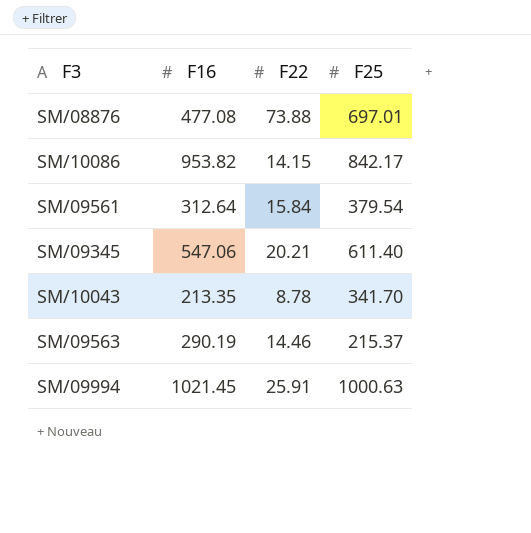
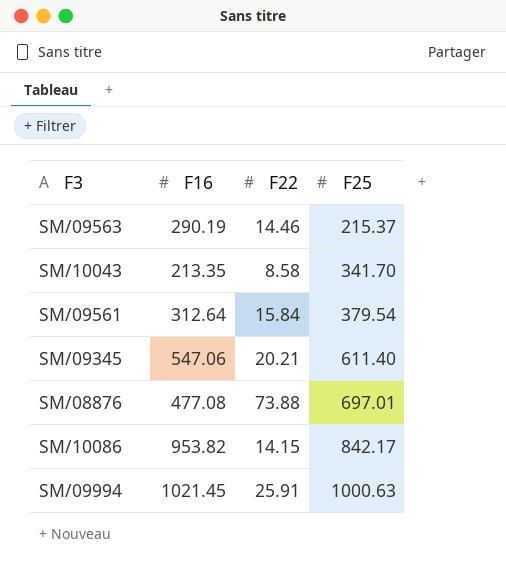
row order: none -> F25 ascending
SM/10043 | F22: 8.78 -> 8.58

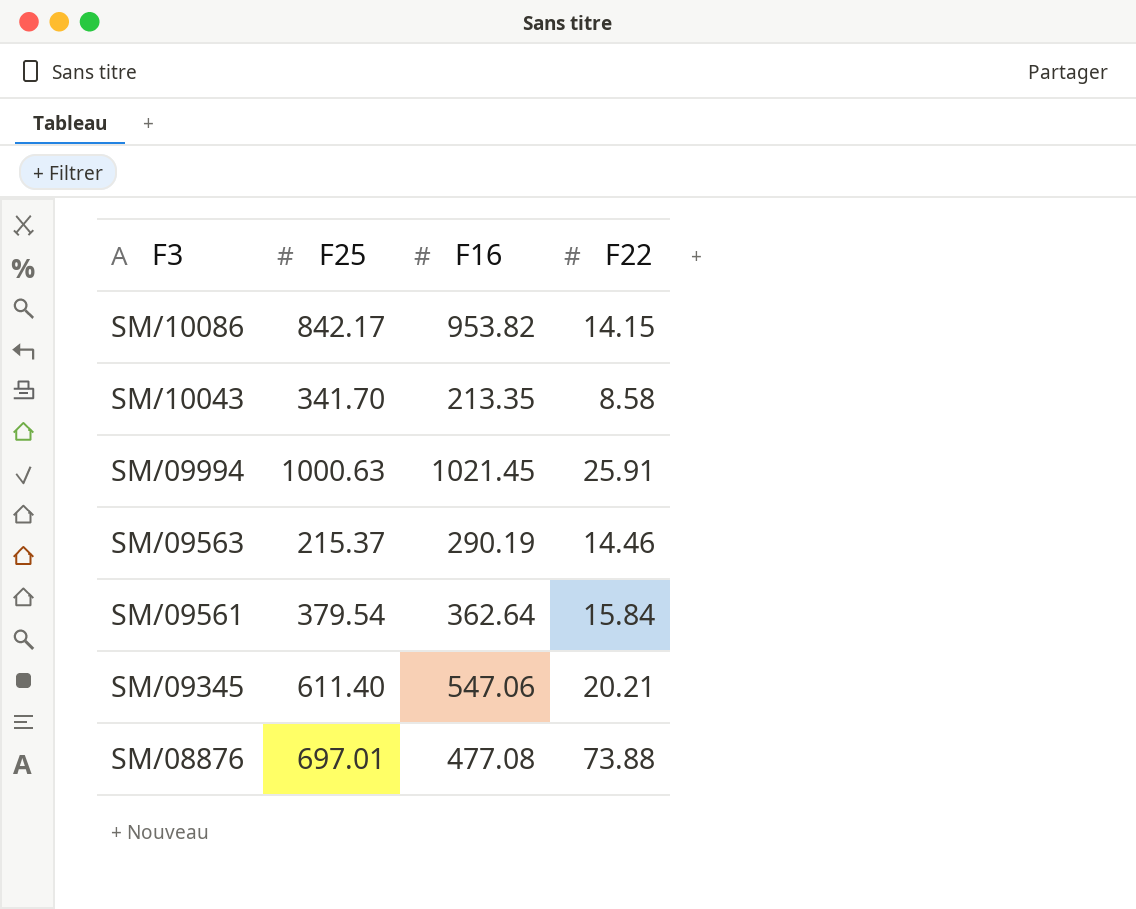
row order: F25 ascending -> F3 descending
column F25 | position: 4 -> 2
SM/09561 | F16: 312.64 -> 362.64

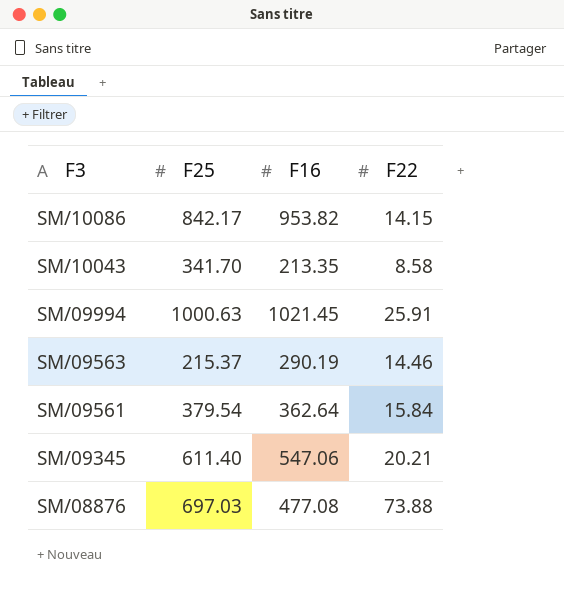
SM/08876 | F25: 697.01 -> 697.03

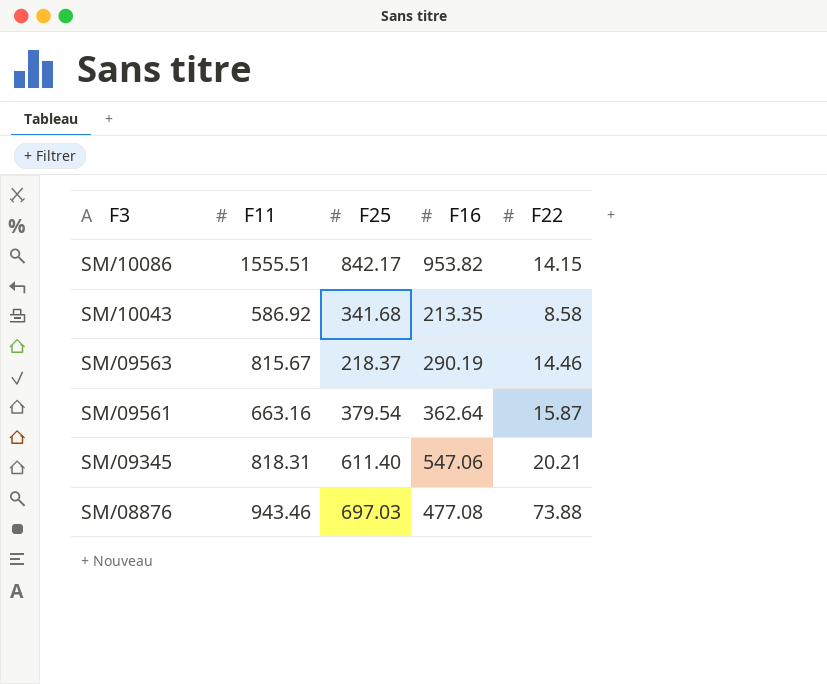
column F11 | position: none -> 2
row SM/09994: 1000.63 | 1021.45 | 25.91 -> none
SM/10043 | F25: 341.70 -> 341.68
SM/09563 | F25: 215.37 -> 218.37
SM/09561 | F22: 15.84 -> 15.87

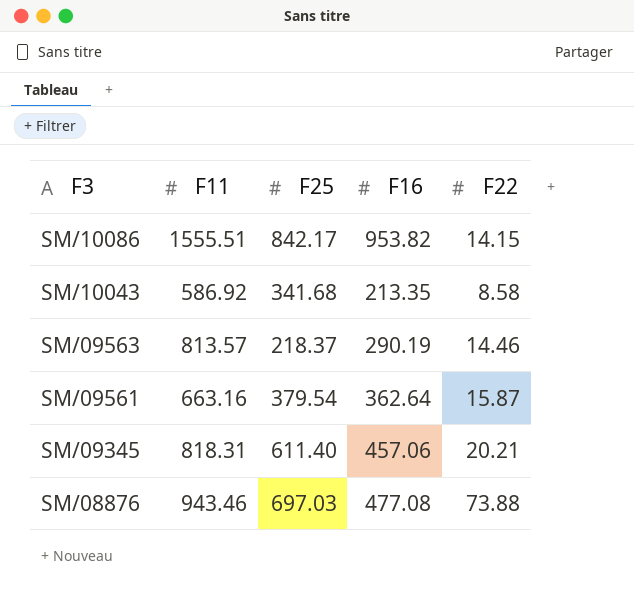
SM/09563 | F11: 815.67 -> 813.57
SM/09345 | F16: 547.06 -> 457.06

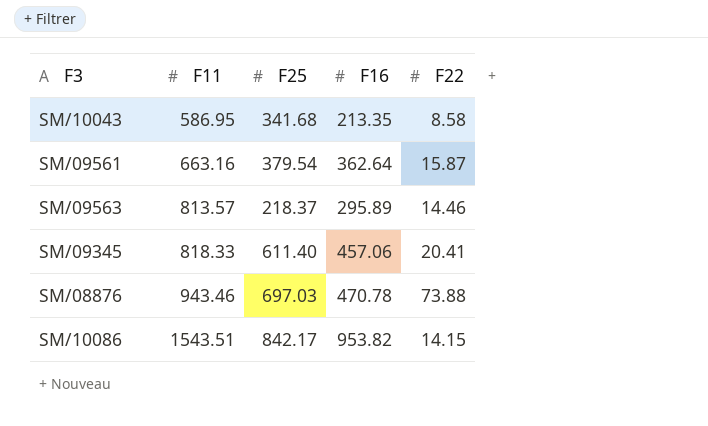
row order: F3 descending -> F11 ascending
SM/10043 | F11: 586.92 -> 586.95
SM/09563 | F16: 290.19 -> 295.89
SM/09345 | F11: 818.31 -> 818.33
SM/09345 | F22: 20.21 -> 20.41
SM/08876 | F16: 477.08 -> 470.78
SM/10086 | F11: 1555.51 -> 1543.51

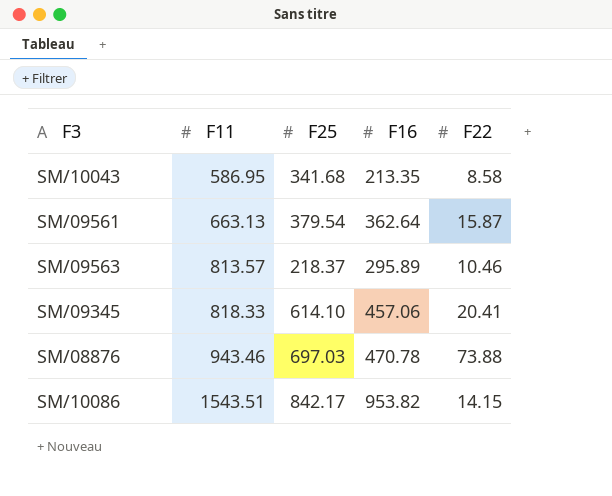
SM/09561 | F11: 663.16 -> 663.13
SM/09563 | F22: 14.46 -> 10.46
SM/09345 | F25: 611.40 -> 614.10

